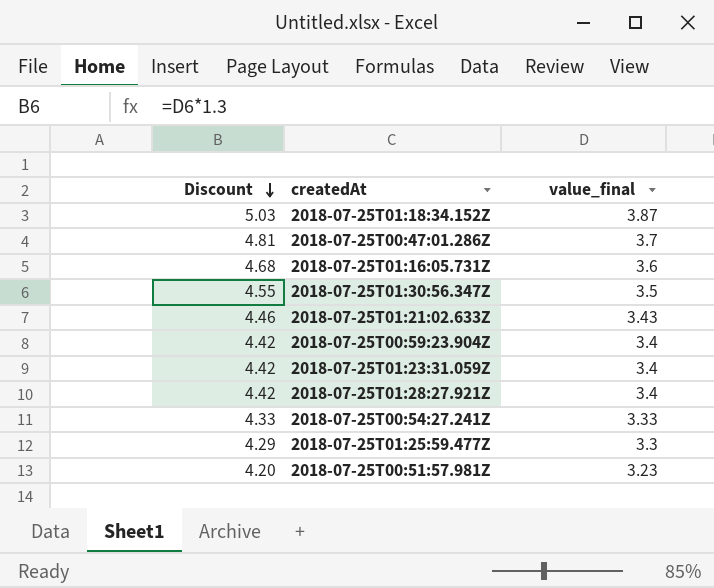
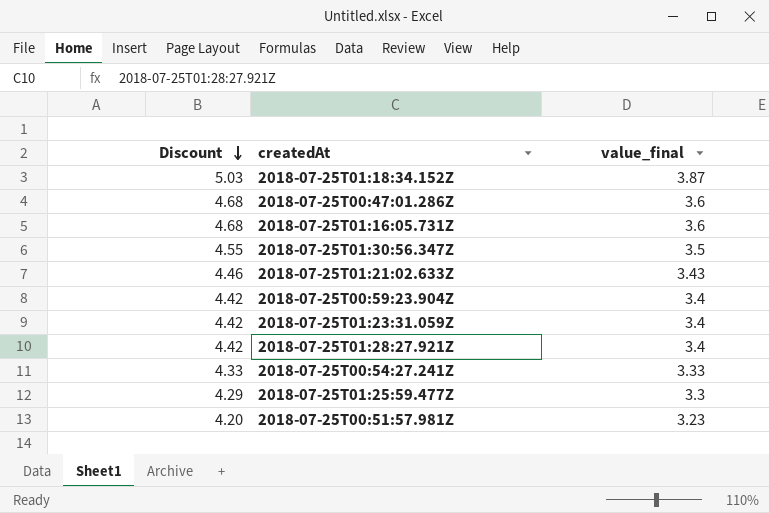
2018-07-25T00:47:01.286Z | Discount: 4.81 -> 4.68
2018-07-25T00:47:01.286Z | value_final: 3.7 -> 3.6

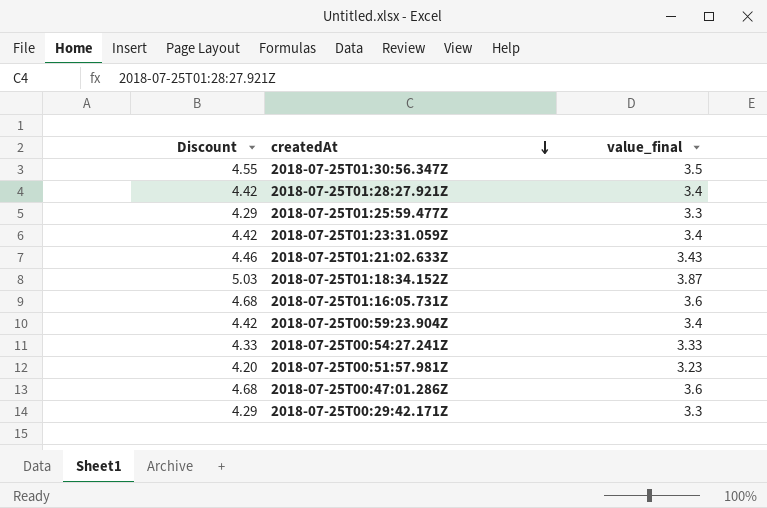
row order: Discount descending -> createdAt descending
row 2018-07-25T00:29:42.171Z: none -> 4.29 | 3.3

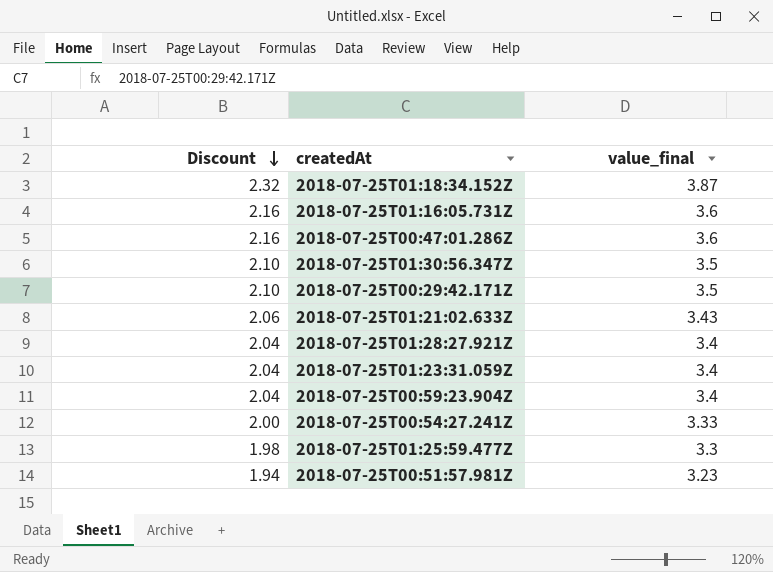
row order: createdAt descending -> Discount descending
column Discount | formula: [value_final] * 1.3 -> [value_final] * 0.6
2018-07-25T00:29:42.171Z | value_final: 3.3 -> 3.5

